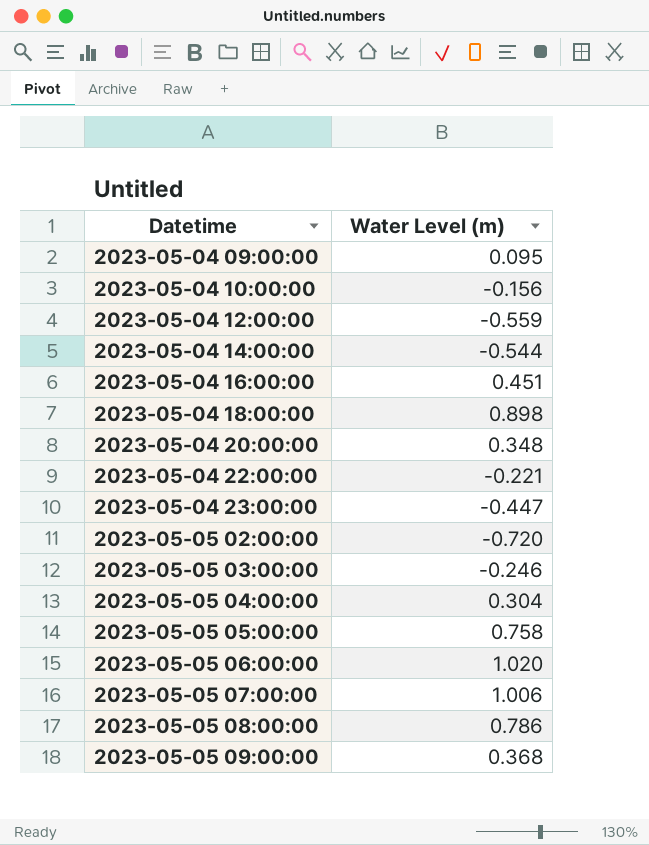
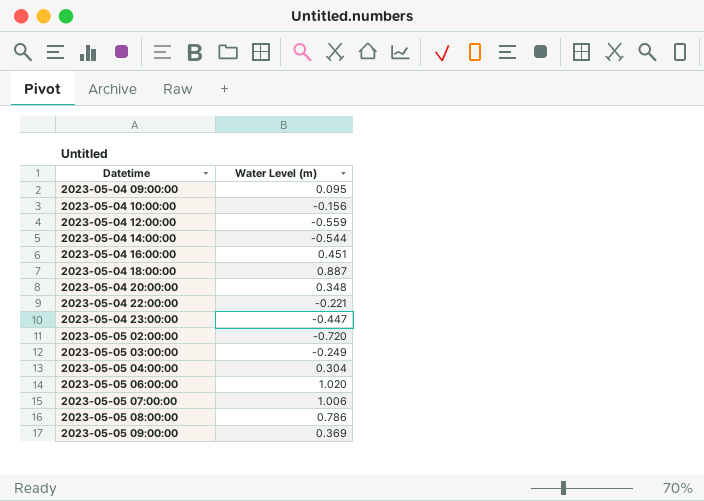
row 2023-05-05 05:00:00: 0.758 -> none
2023-05-04 18:00:00 | Water Level (m): 0.898 -> 0.887
2023-05-05 03:00:00 | Water Level (m): -0.246 -> -0.249
2023-05-05 09:00:00 | Water Level (m): 0.368 -> 0.369

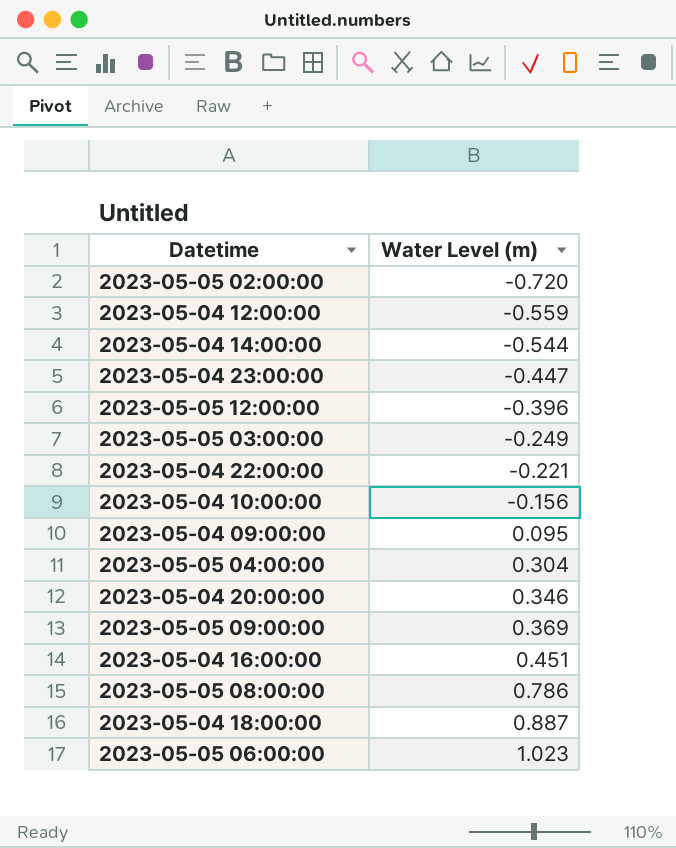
row order: Datetime ascending -> Water Level (m) ascending
row 2023-05-05 07:00:00: 1.006 -> none
row 2023-05-05 12:00:00: none -> -0.396
2023-05-04 20:00:00 | Water Level (m): 0.348 -> 0.346
2023-05-05 06:00:00 | Water Level (m): 1.020 -> 1.023

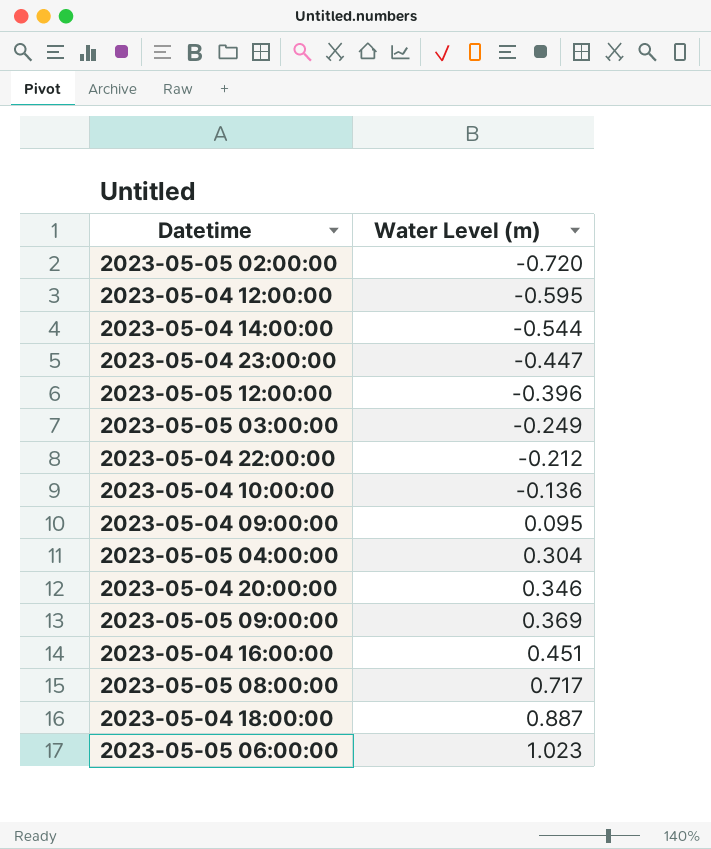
2023-05-04 12:00:00 | Water Level (m): -0.559 -> -0.595
2023-05-04 22:00:00 | Water Level (m): -0.221 -> -0.212
2023-05-04 10:00:00 | Water Level (m): -0.156 -> -0.136
2023-05-05 08:00:00 | Water Level (m): 0.786 -> 0.717

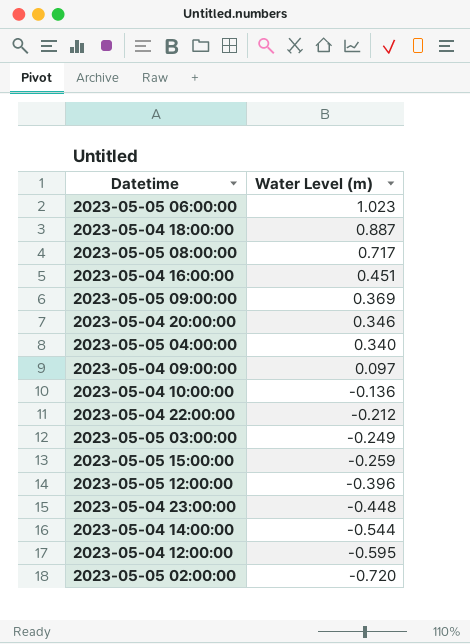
row order: Water Level (m) ascending -> Water Level (m) descending
2023-05-05 04:00:00 | Water Level (m): 0.304 -> 0.340
2023-05-04 09:00:00 | Water Level (m): 0.095 -> 0.097
row 2023-05-05 15:00:00: none -> -0.259
2023-05-04 23:00:00 | Water Level (m): -0.447 -> -0.448

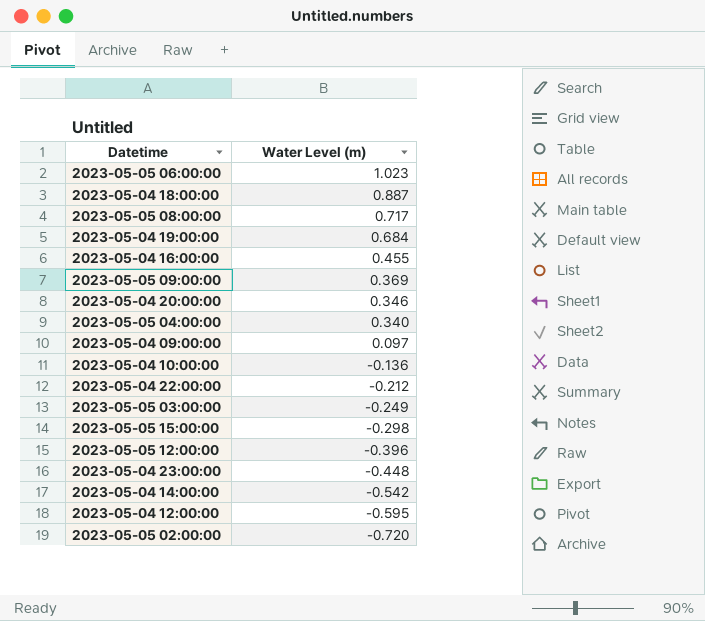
row 2023-05-04 19:00:00: none -> 0.684
2023-05-04 16:00:00 | Water Level (m): 0.451 -> 0.455
2023-05-05 15:00:00 | Water Level (m): -0.259 -> -0.298
2023-05-04 14:00:00 | Water Level (m): -0.544 -> -0.542

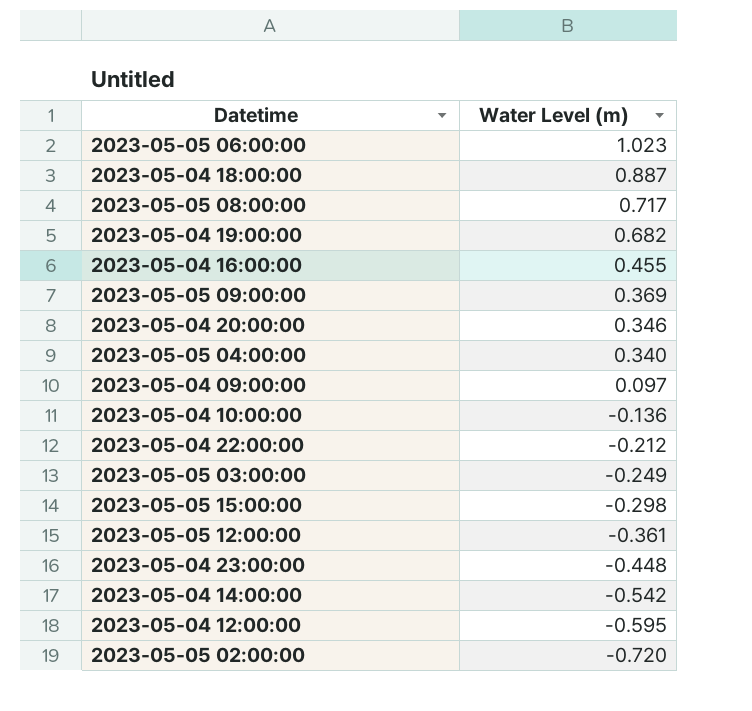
2023-05-04 19:00:00 | Water Level (m): 0.684 -> 0.682
2023-05-05 12:00:00 | Water Level (m): -0.396 -> -0.361

